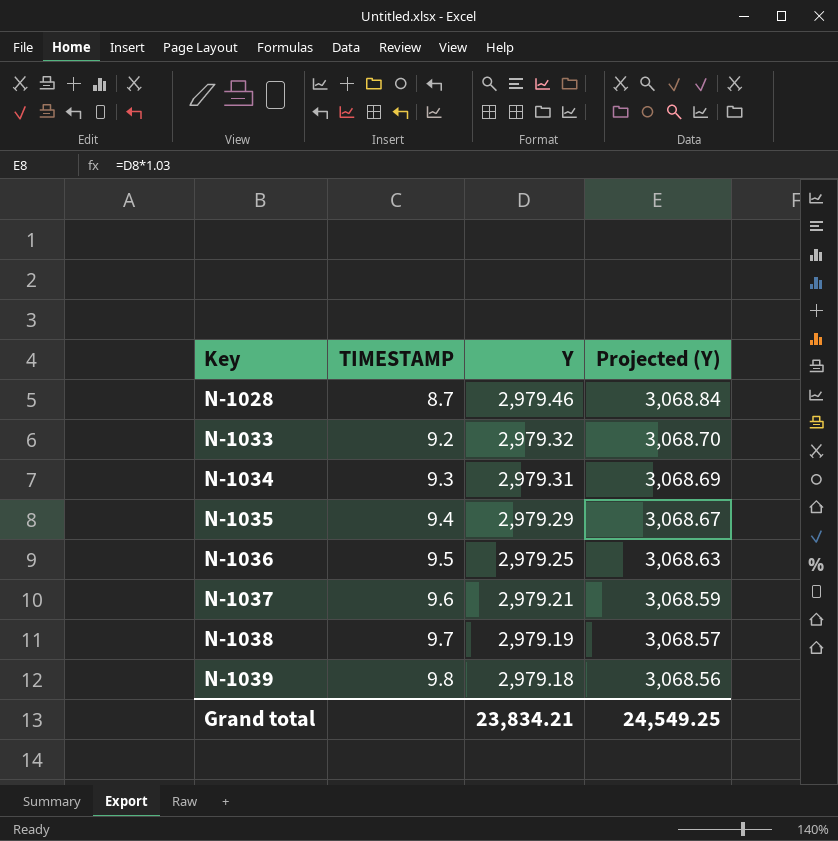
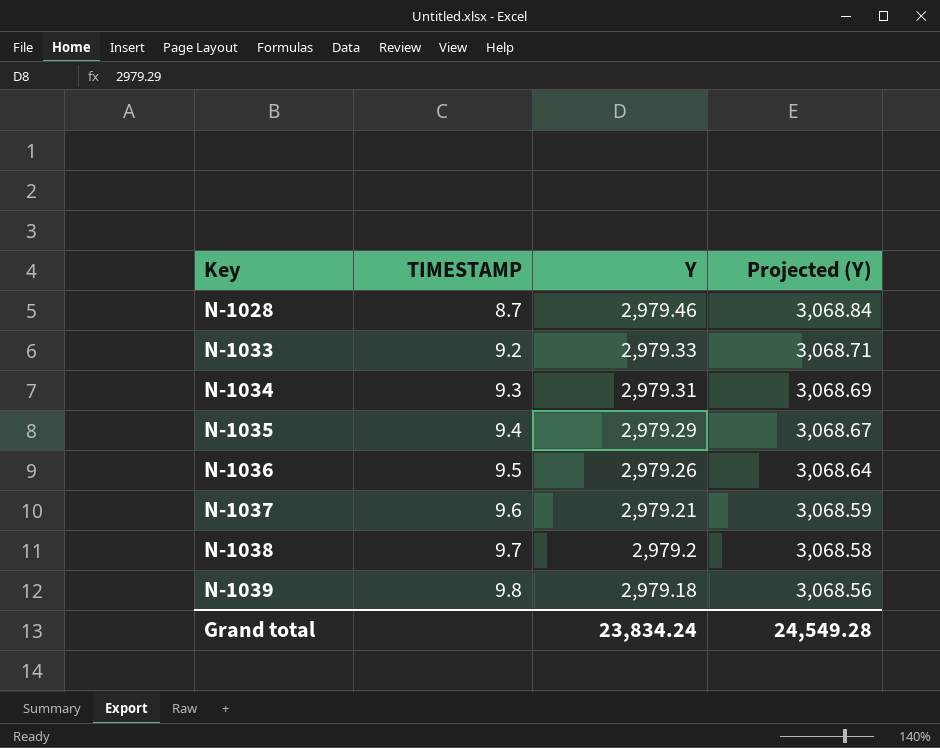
N-1033 | Y: 2,979.32 -> 2,979.33
N-1033 | Projected (Y): 3,068.70 -> 3,068.71
N-1036 | Y: 2,979.25 -> 2,979.26
N-1036 | Projected (Y): 3,068.63 -> 3,068.64
N-1038 | Y: 2,979.19 -> 2,979.2
N-1038 | Projected (Y): 3,068.57 -> 3,068.58
Grand total | Y: 23,834.21 -> 23,834.24
Grand total | Projected (Y): 24,549.25 -> 24,549.28

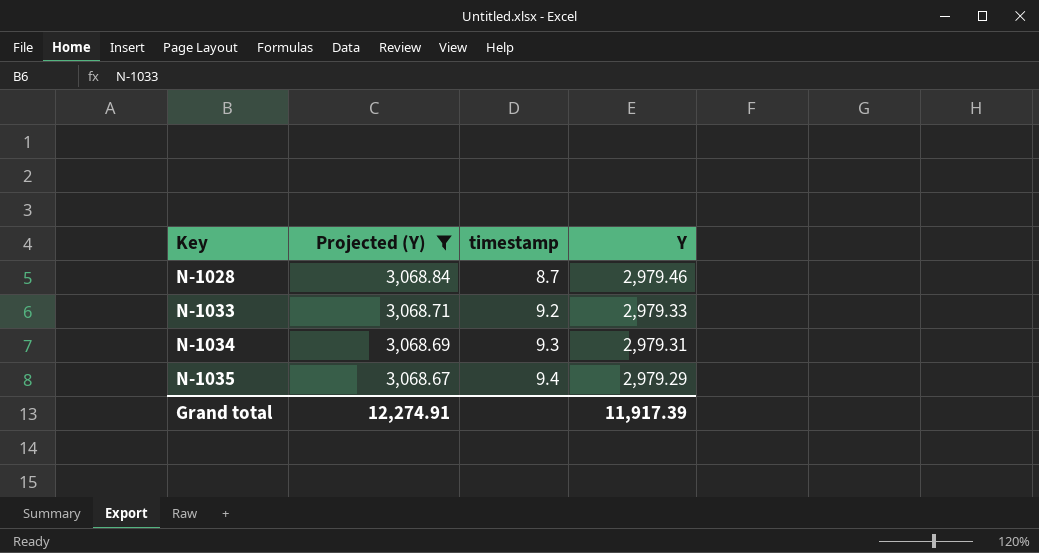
filter: none -> Projected (Y) >= 3,068.67
column Projected (Y) | position: 4 -> 2
column name: TIMESTAMP -> timestamp
Grand total | Projected (Y): 24,549.28 -> 12,274.91
Grand total | Y: 23,834.24 -> 11,917.39

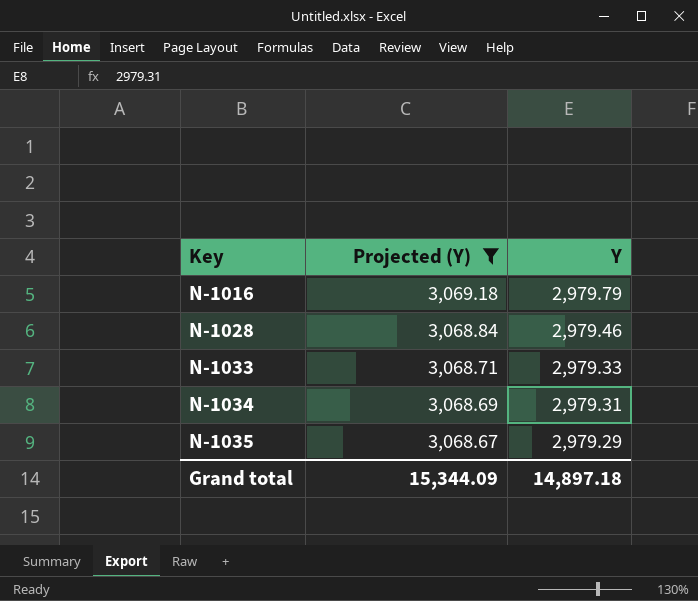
column timestamp | position: 3 -> none
row N-1016: none -> 3,069.18 | 2,979.79
Grand total | Projected (Y): 12,274.91 -> 15,344.09
Grand total | Y: 11,917.39 -> 14,897.18

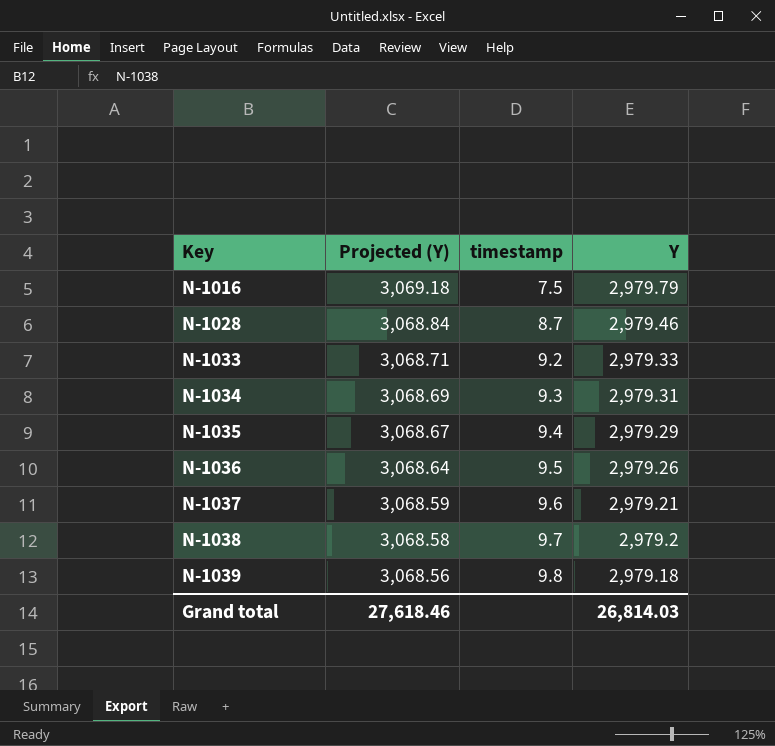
filter: Projected (Y) >= 3,068.67 -> none
column timestamp | position: none -> 3
Grand total | Projected (Y): 15,344.09 -> 27,618.46
Grand total | Y: 14,897.18 -> 26,814.03

